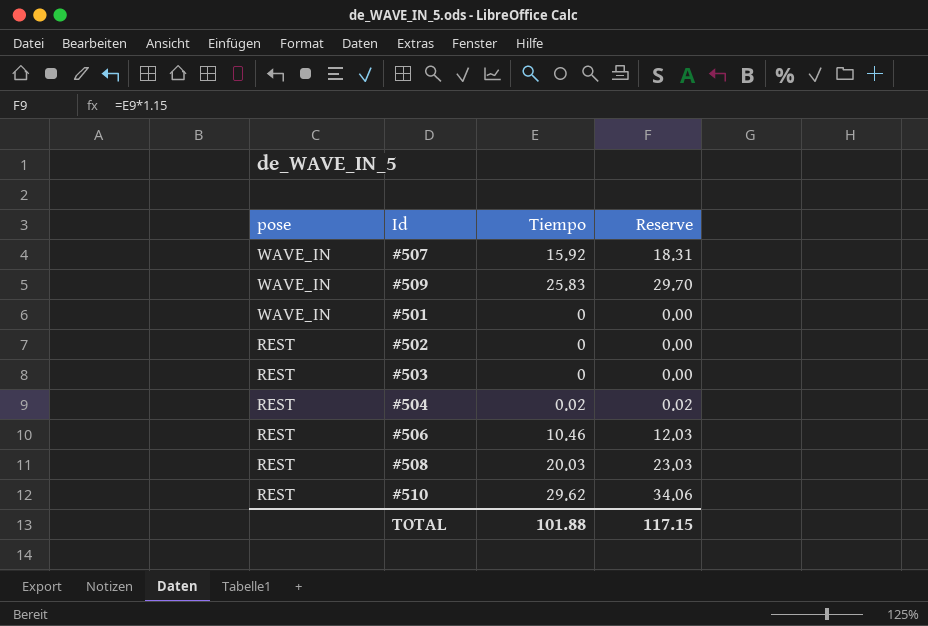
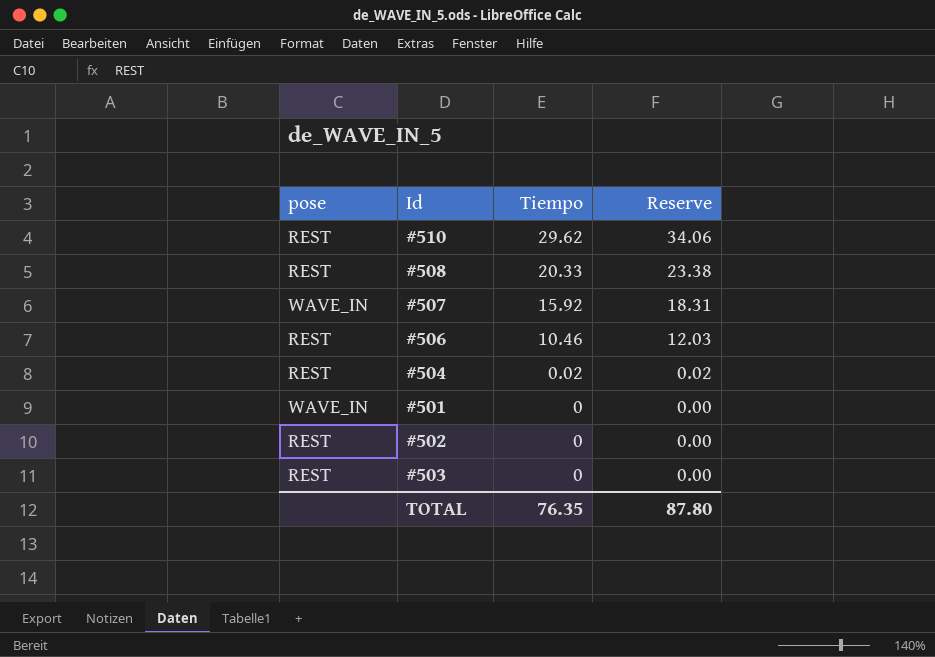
row order: pose descending -> Tiempo descending
row #509: WAVE_IN | 25.83 | 29.70 -> none
#508 | Tiempo: 20.03 -> 20.33
#508 | Reserve: 23.03 -> 23.38
TOTAL | Tiempo: 101.88 -> 76.35
TOTAL | Reserve: 117.15 -> 87.80

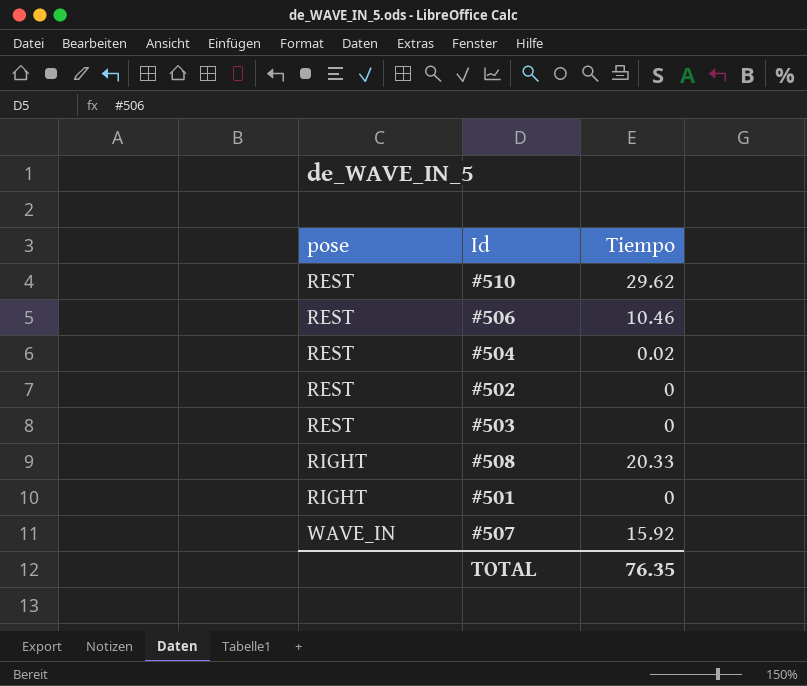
row order: Tiempo descending -> pose ascending
column Reserve | formula: [Tiempo] * 1.15 -> none
#508 | pose: REST -> RIGHT
#501 | pose: WAVE_IN -> RIGHT

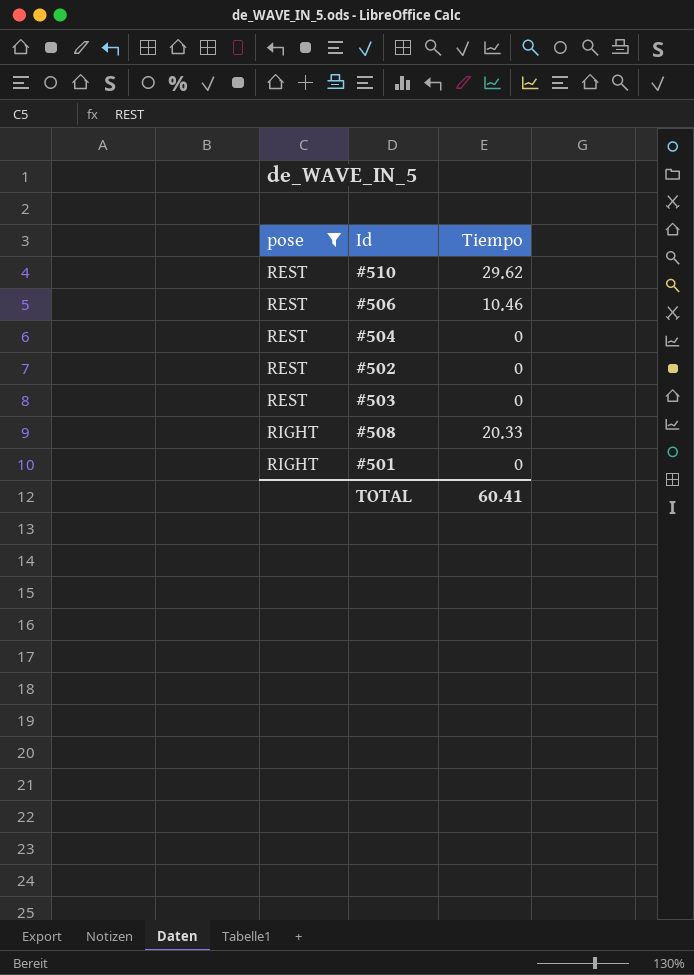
filter: none -> pose != WAVE_IN
#504 | Tiempo: 0.02 -> 0
TOTAL | Tiempo: 76.35 -> 60.41

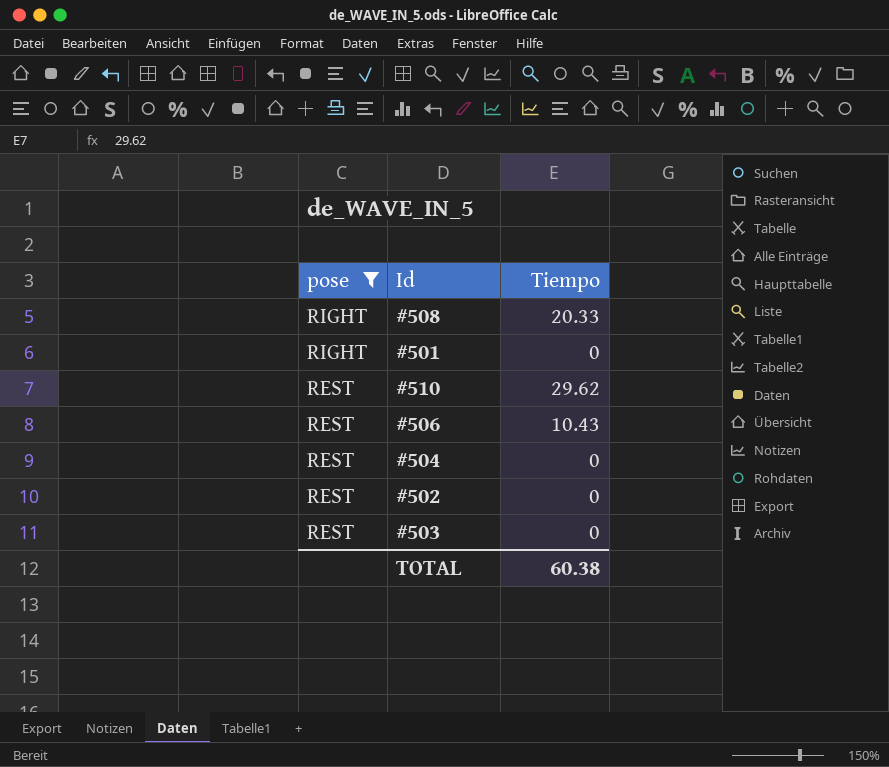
row order: pose ascending -> pose descending
#506 | Tiempo: 10.46 -> 10.43
TOTAL | Tiempo: 60.41 -> 60.38

